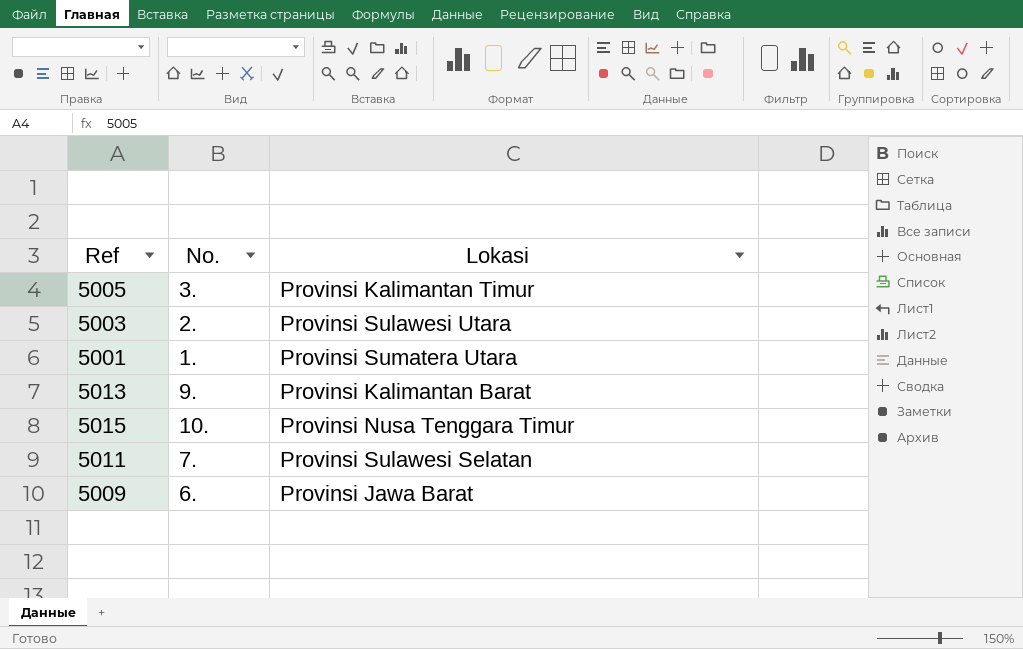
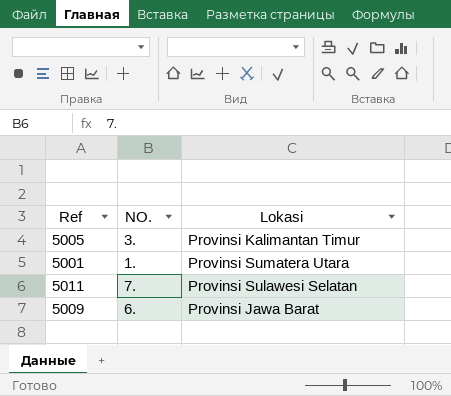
column name: No. -> NO.
row 5003: 2. | Provinsi Sulawesi Utara -> none
row 5013: 9. | Provinsi Kalimantan Barat -> none
row 5015: 10. | Provinsi Nusa Tenggara Timur -> none

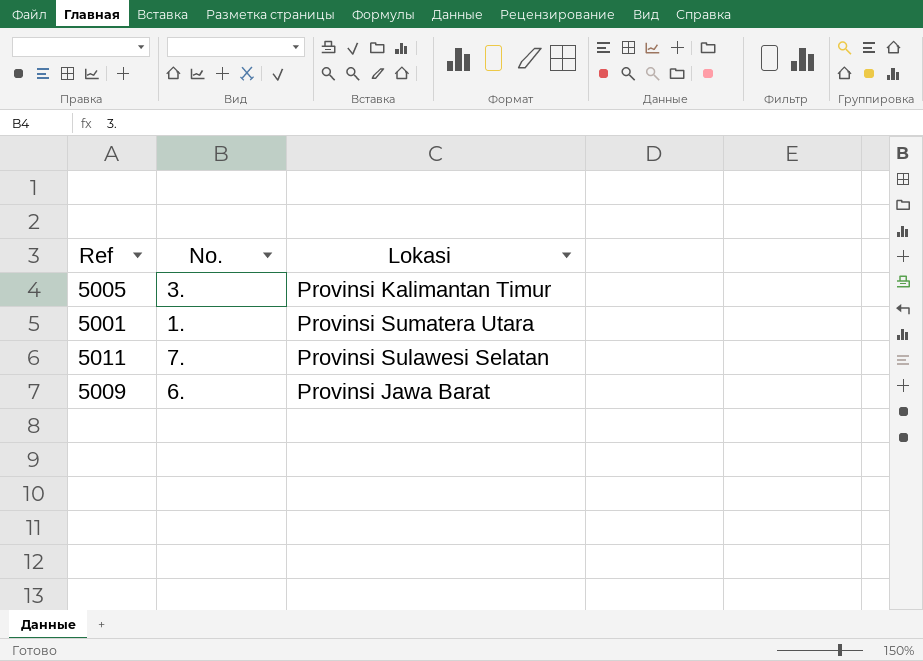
column name: NO. -> No.

